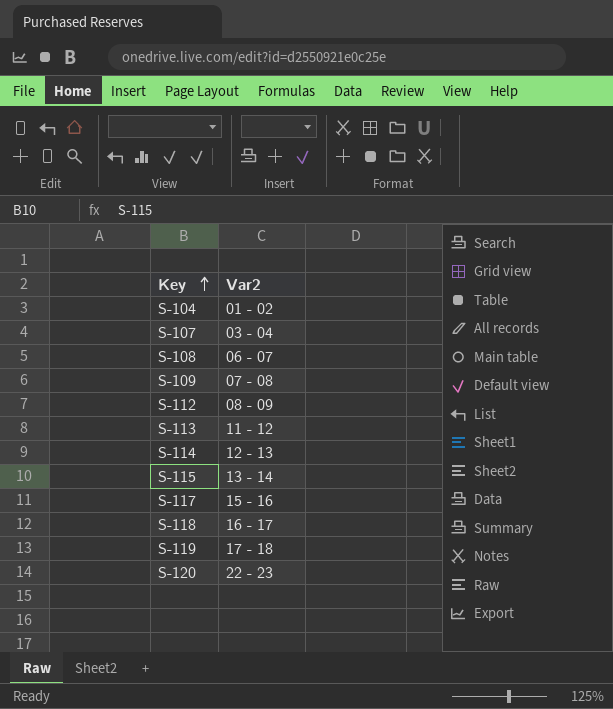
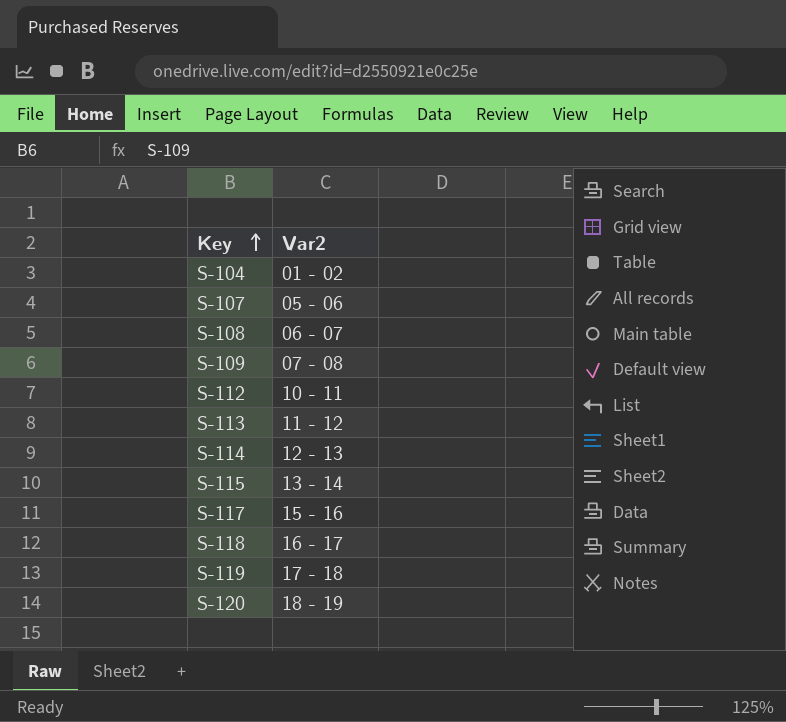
S-107 | Var2: 03 - 04 -> 05 - 06
S-112 | Var2: 08 - 09 -> 10 - 11
S-120 | Var2: 22 - 23 -> 18 - 19

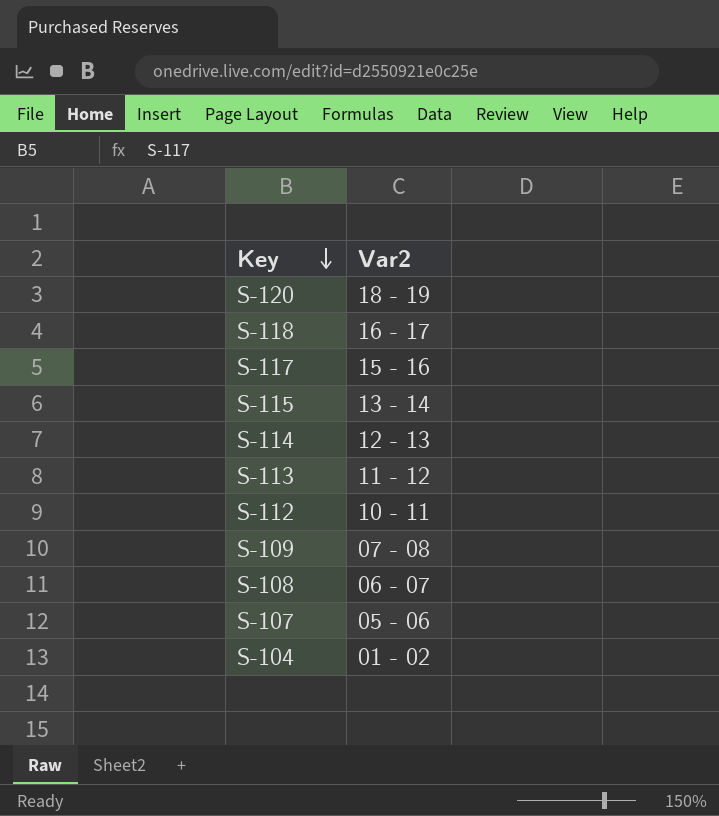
row order: Key ascending -> Key descending
row S-119: 17 - 18 -> none

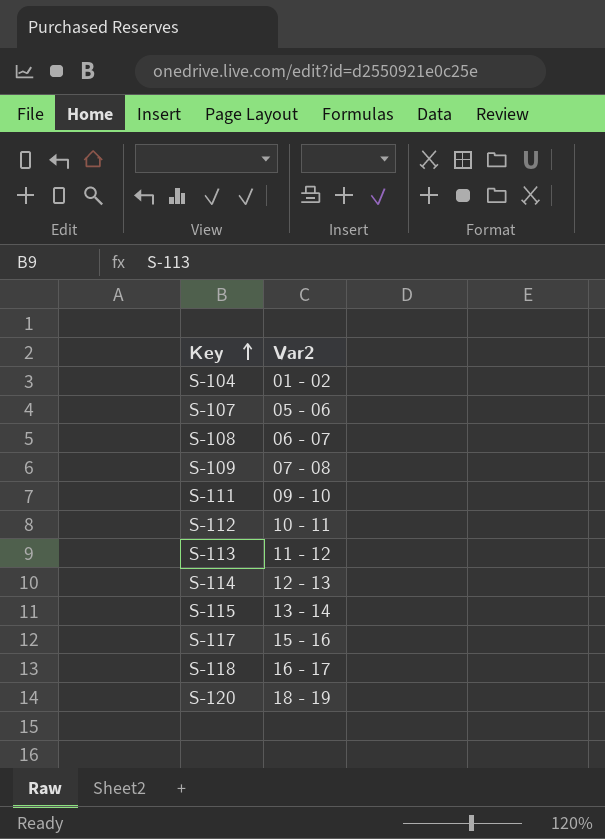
row order: Key descending -> Key ascending
row S-111: none -> 09 - 10

